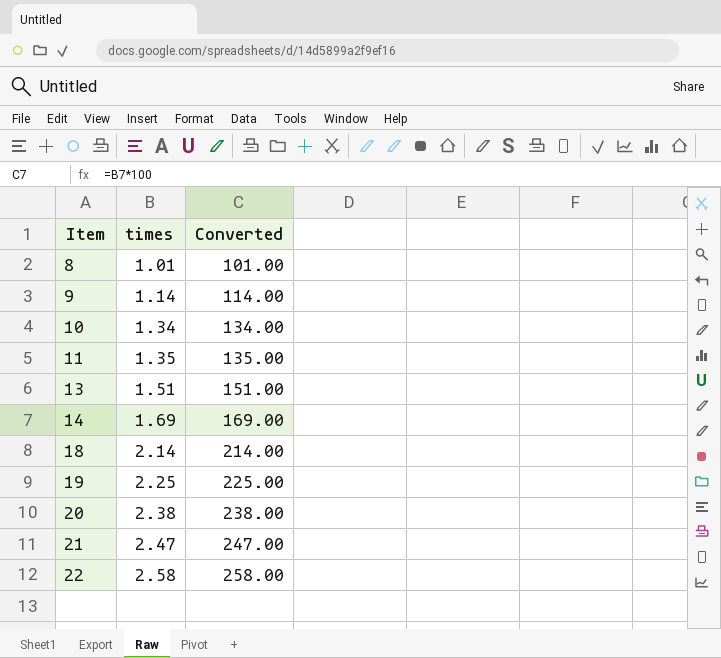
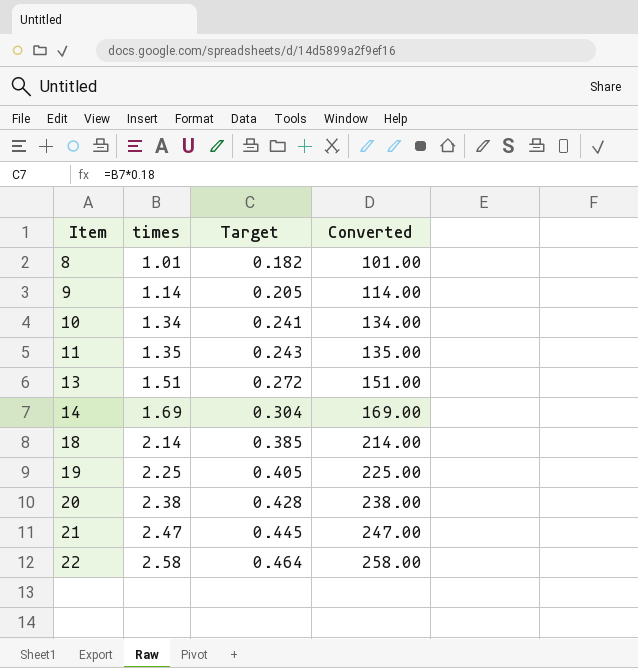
column Target | formula: none -> [times] * 0.18

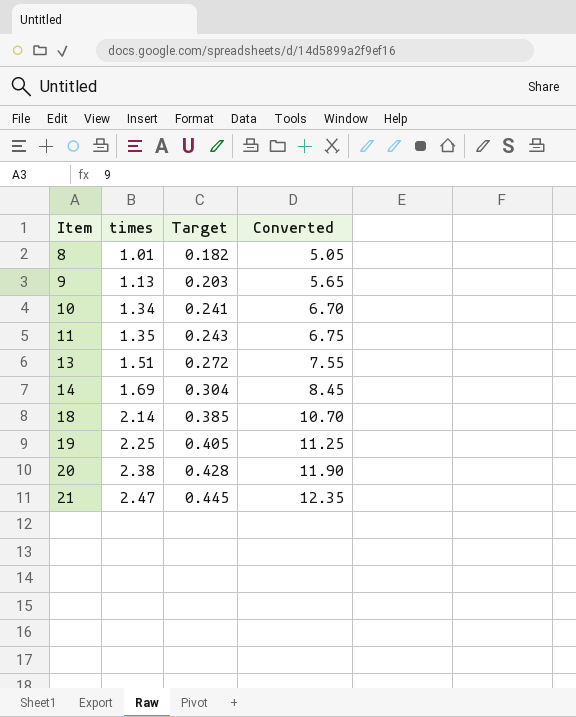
column Converted | formula: [times] * 100 -> [times] * 5
row 22: 2.58 | 0.464 | 258.00 -> none
9 | times: 1.14 -> 1.13
9 | Target: 0.205 -> 0.203

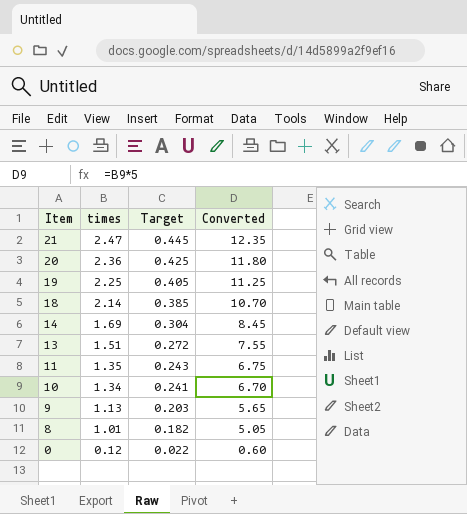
row order: Item ascending -> Item descending
20 | times: 2.38 -> 2.36
20 | Target: 0.428 -> 0.425
20 | Converted: 11.90 -> 11.80
row 0: none -> 0.12 | 0.022 | 0.60

